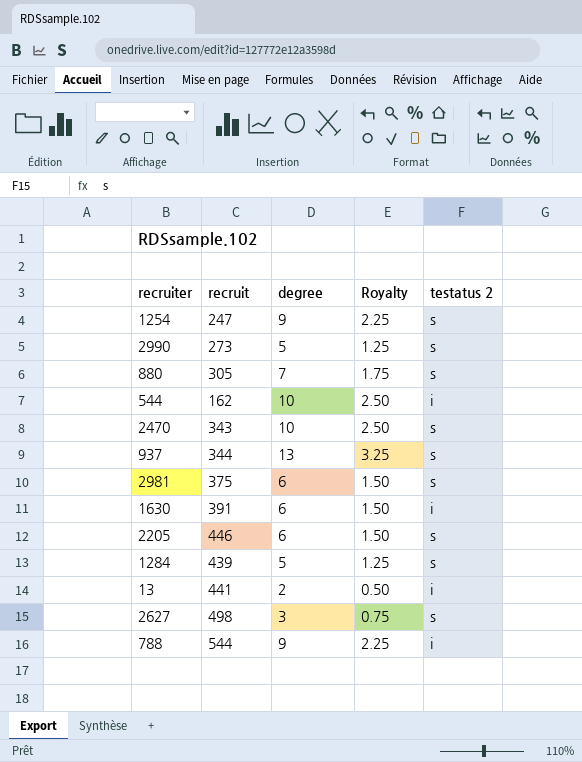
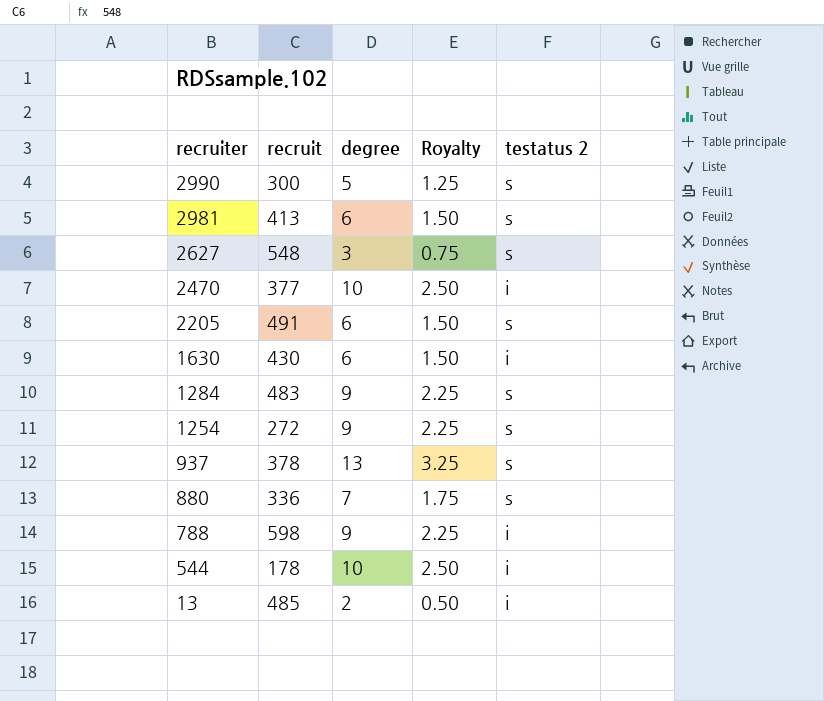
row order: none -> recruiter descending
2990 | recruit: 273 -> 300
2981 | recruit: 375 -> 413
2627 | recruit: 498 -> 548
2470 | recruit: 343 -> 377
2470 | testatus 2: s -> i
2205 | recruit: 446 -> 491
1630 | recruit: 391 -> 430
1284 | recruit: 439 -> 483
1284 | degree: 5 -> 9
1284 | Royalty: 1.25 -> 2.25
1254 | recruit: 247 -> 272
937 | recruit: 344 -> 378
880 | recruit: 305 -> 336
788 | recruit: 544 -> 598
544 | recruit: 162 -> 178
13 | recruit: 441 -> 485

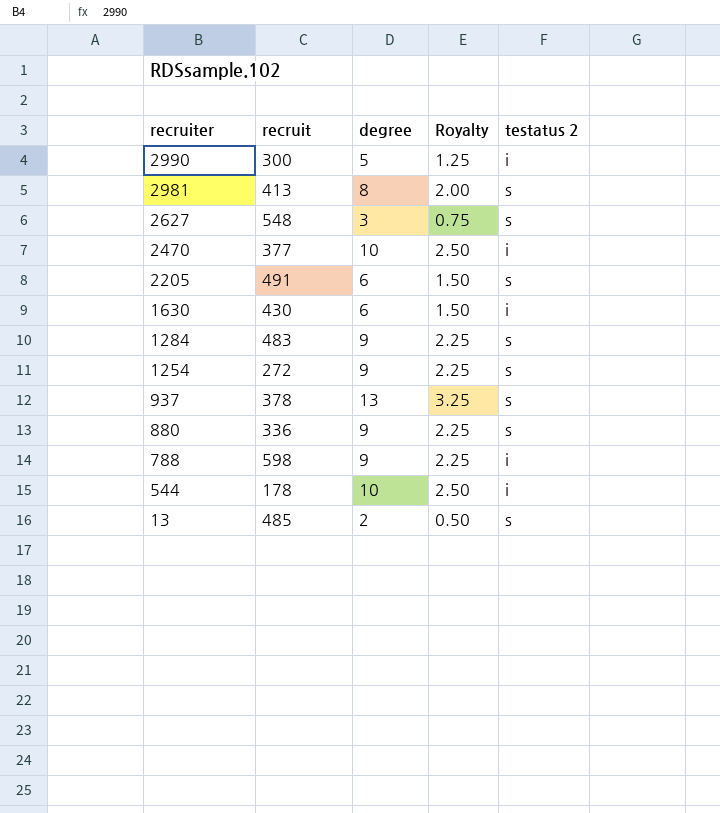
2990 | testatus 2: s -> i
2981 | degree: 6 -> 8
2981 | Royalty: 1.50 -> 2.00
880 | degree: 7 -> 9
880 | Royalty: 1.75 -> 2.25
13 | testatus 2: i -> s

